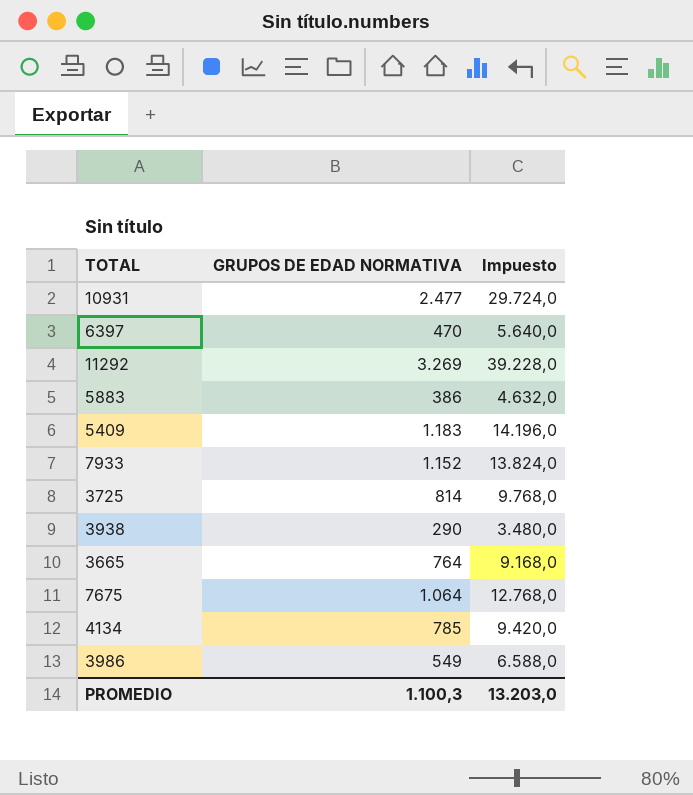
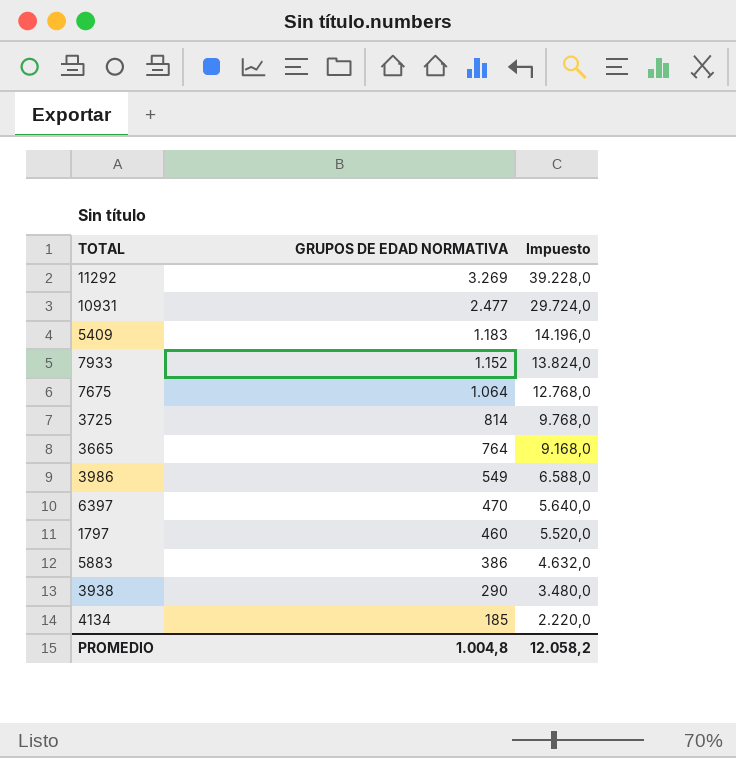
row order: none -> GRUPOS DE EDAD NORMATIVA descending
row 1797: none -> 460 | 5.520,0
4134 | GRUPOS DE EDAD NORMATIVA: 785 -> 185
4134 | Impuesto: 9.420,0 -> 2.220,0
PROMEDIO | GRUPOS DE EDAD NORMATIVA: 1.100,3 -> 1.004,8
PROMEDIO | Impuesto: 13.203,0 -> 12.058,2

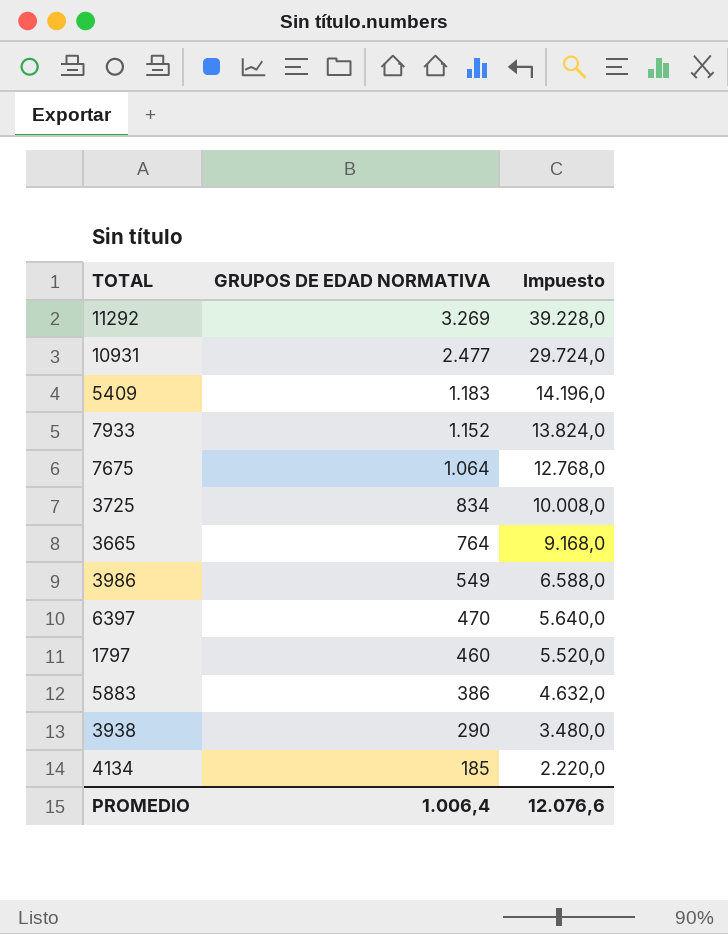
3725 | GRUPOS DE EDAD NORMATIVA: 814 -> 834
3725 | Impuesto: 9.768,0 -> 10.008,0
PROMEDIO | GRUPOS DE EDAD NORMATIVA: 1.004,8 -> 1.006,4
PROMEDIO | Impuesto: 12.058,2 -> 12.076,6

